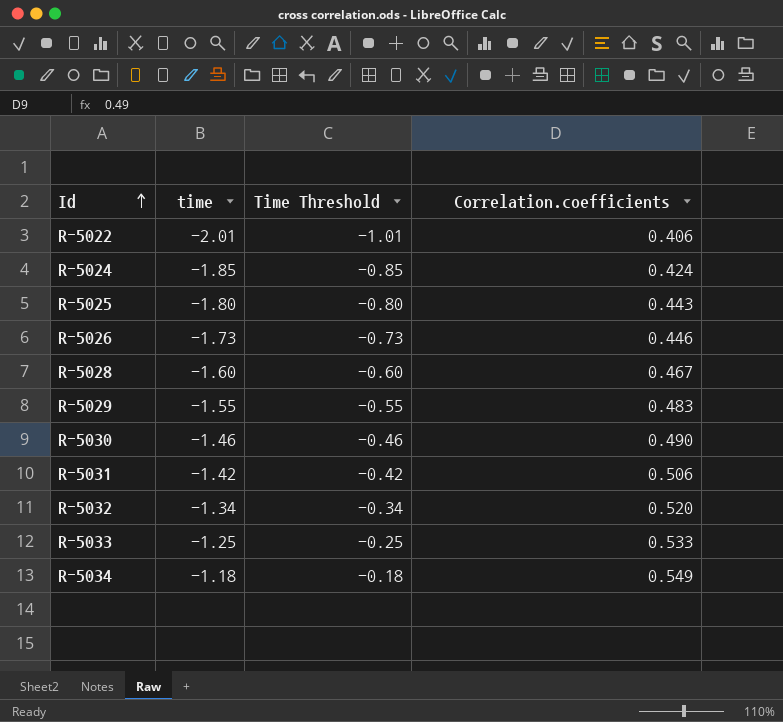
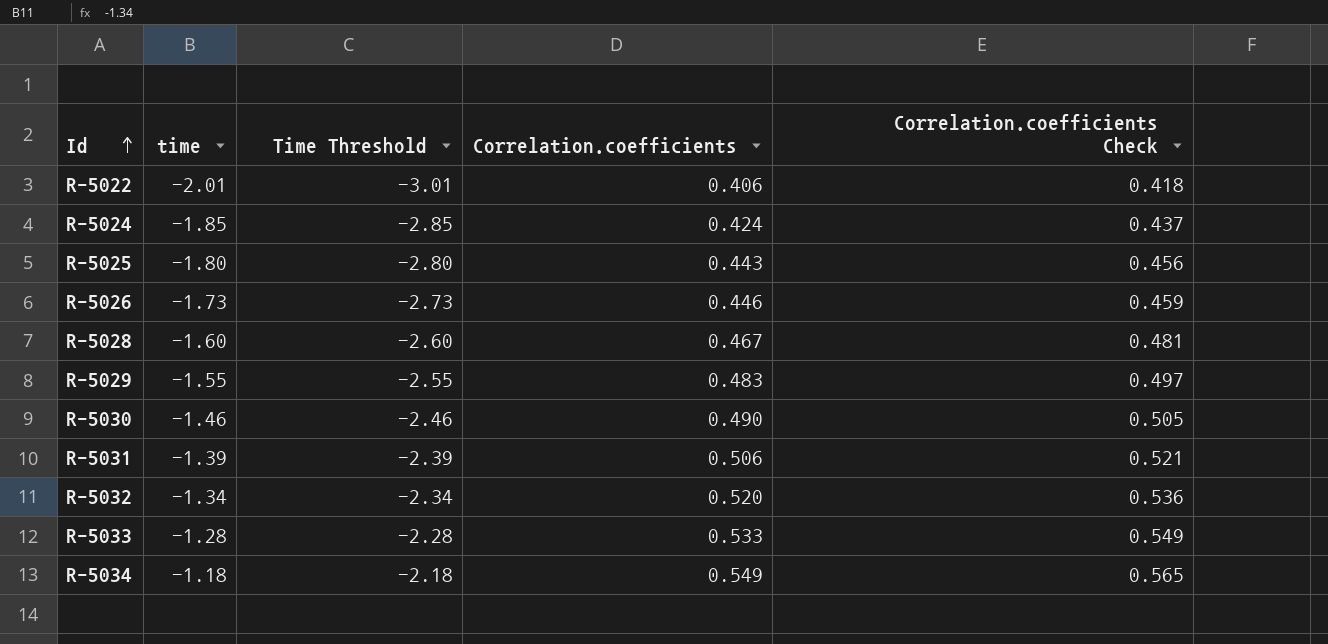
column Time Threshold | formula: [time] + 1 -> [time] - 1
column Correlation.coefficients Check | formula: none -> [Correlation.coefficients] * 1.03
R-5031 | time: -1.42 -> -1.39
R-5033 | time: -1.25 -> -1.28

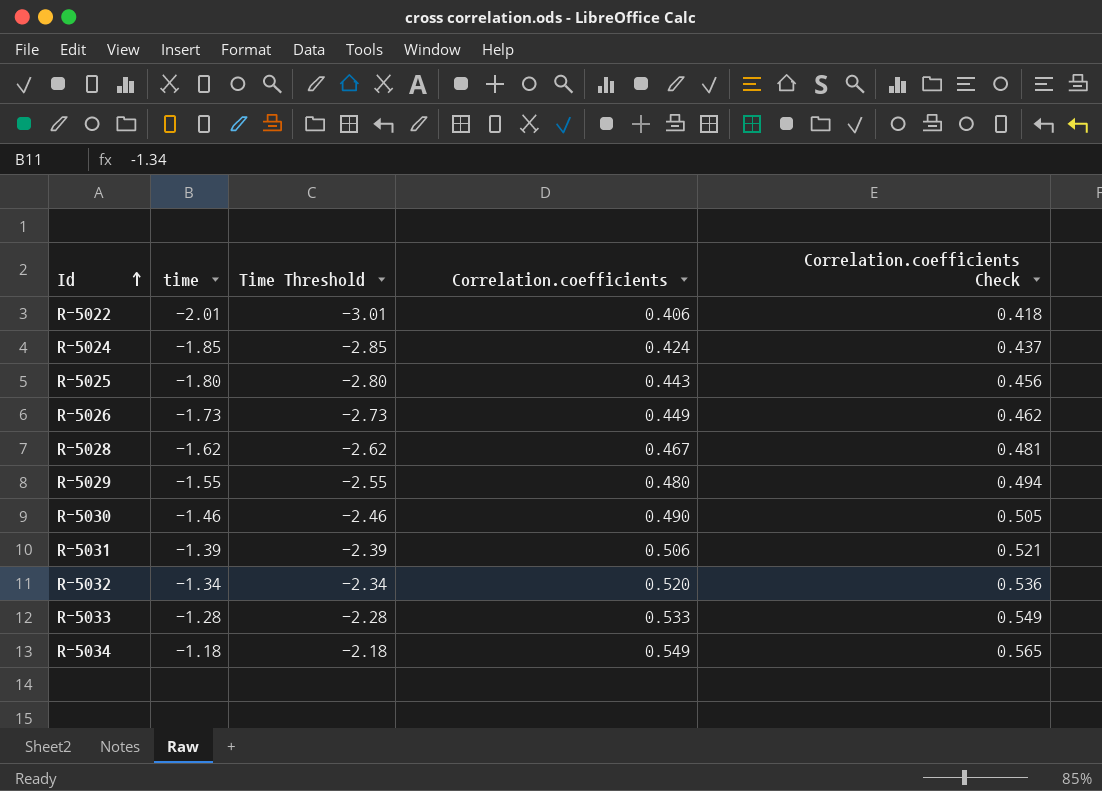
R-5026 | Correlation.coefficients: 0.446 -> 0.449
R-5026 | Correlation.coefficients Check: 0.459 -> 0.462
R-5028 | time: -1.60 -> -1.62
R-5028 | Time Threshold: -2.60 -> -2.62
R-5029 | Correlation.coefficients: 0.483 -> 0.480
R-5029 | Correlation.coefficients Check: 0.497 -> 0.494

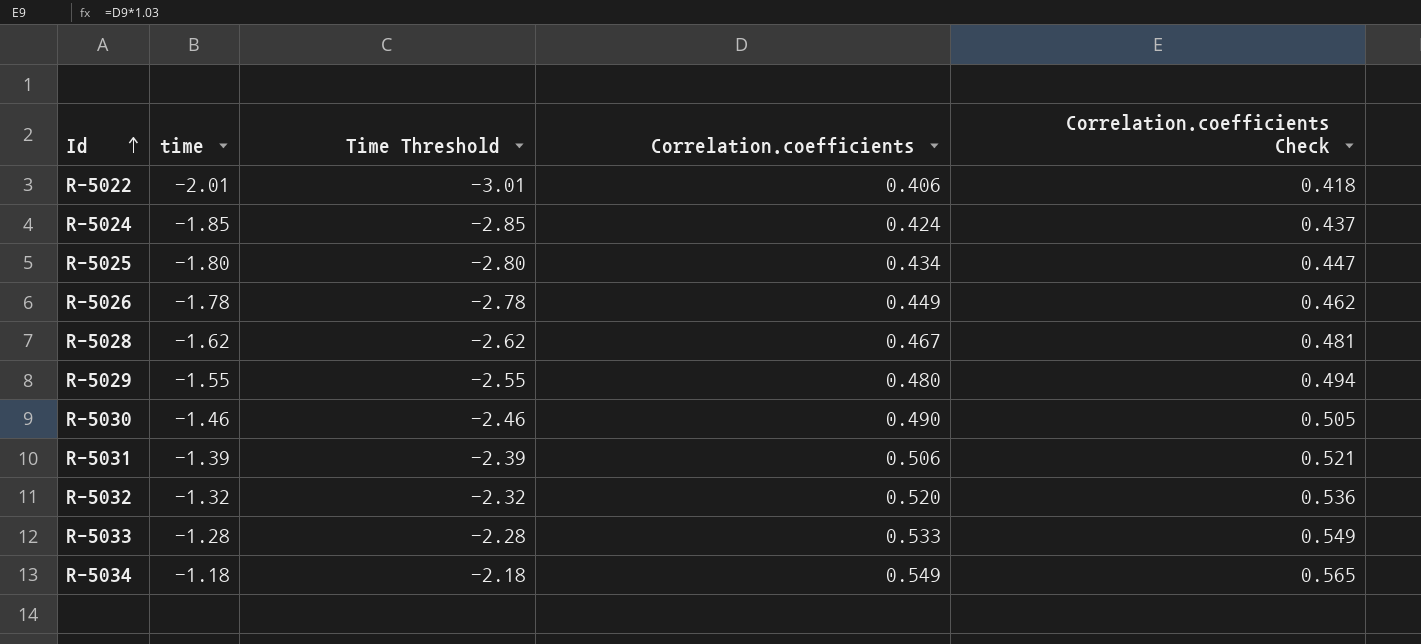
R-5025 | Correlation.coefficients: 0.443 -> 0.434
R-5025 | Correlation.coefficients Check: 0.456 -> 0.447
R-5026 | time: -1.73 -> -1.78
R-5026 | Time Threshold: -2.73 -> -2.78
R-5032 | time: -1.34 -> -1.32
R-5032 | Time Threshold: -2.34 -> -2.32

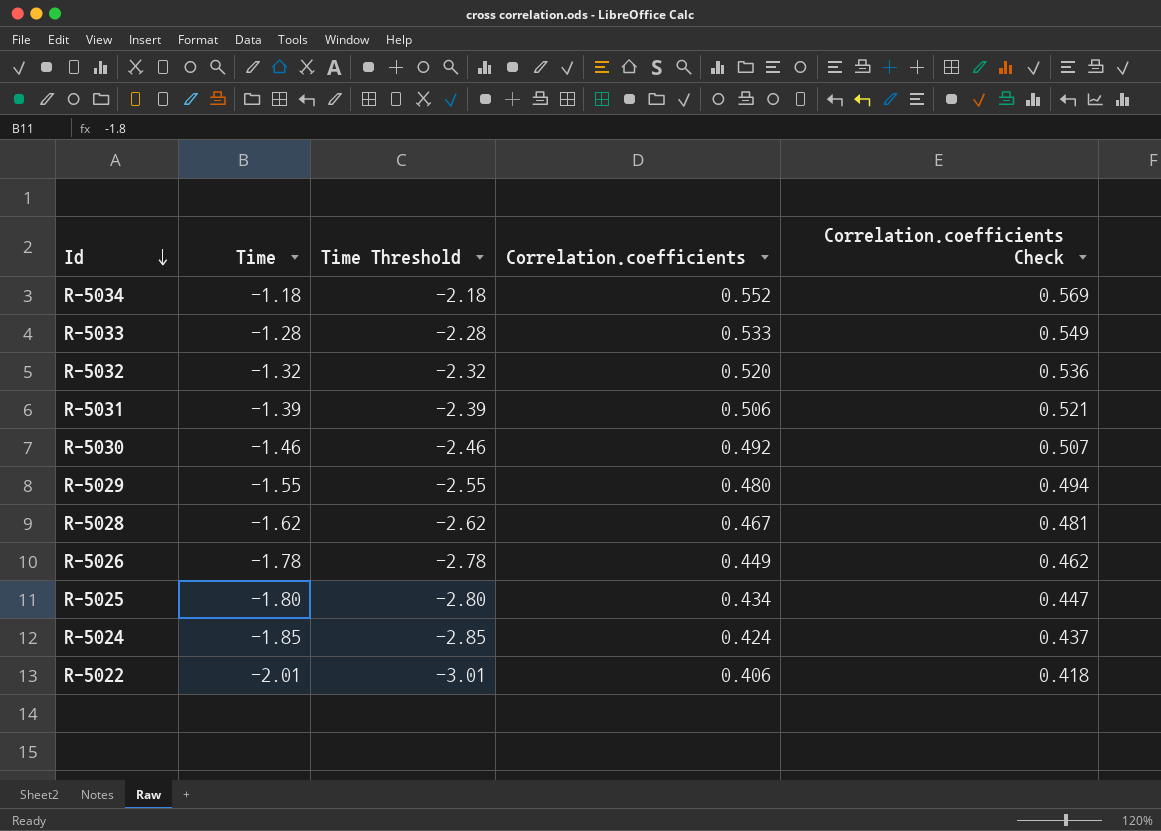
row order: Id ascending -> Id descending
column name: time -> Time
R-5034 | Correlation.coefficients: 0.549 -> 0.552
R-5034 | Correlation.coefficients Check: 0.565 -> 0.569
R-5030 | Correlation.coefficients: 0.490 -> 0.492
R-5030 | Correlation.coefficients Check: 0.505 -> 0.507

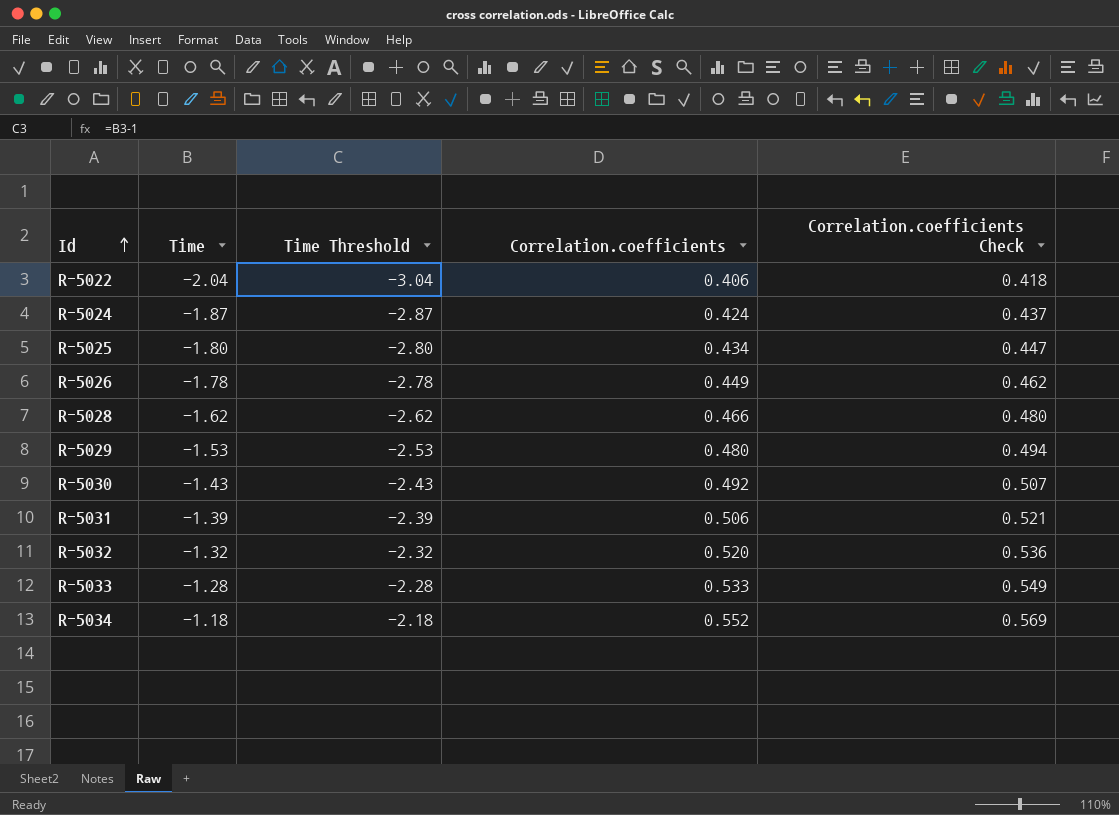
row order: Id descending -> Id ascending
R-5022 | Time: -2.01 -> -2.04
R-5022 | Time Threshold: -3.01 -> -3.04
R-5024 | Time: -1.85 -> -1.87
R-5024 | Time Threshold: -2.85 -> -2.87
R-5028 | Correlation.coefficients: 0.467 -> 0.466
R-5028 | Correlation.coefficients Check: 0.481 -> 0.480
R-5029 | Time: -1.55 -> -1.53
R-5029 | Time Threshold: -2.55 -> -2.53
R-5030 | Time: -1.46 -> -1.43
R-5030 | Time Threshold: -2.46 -> -2.43

